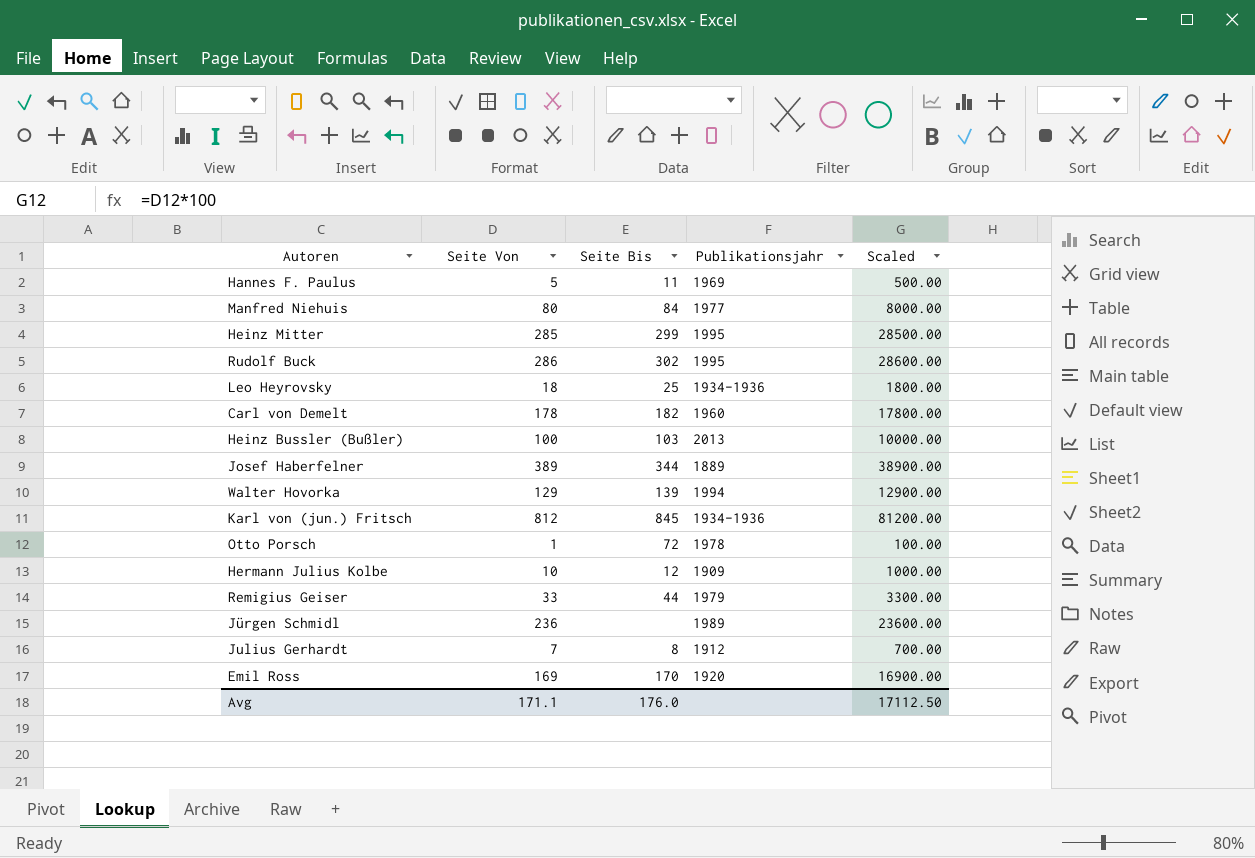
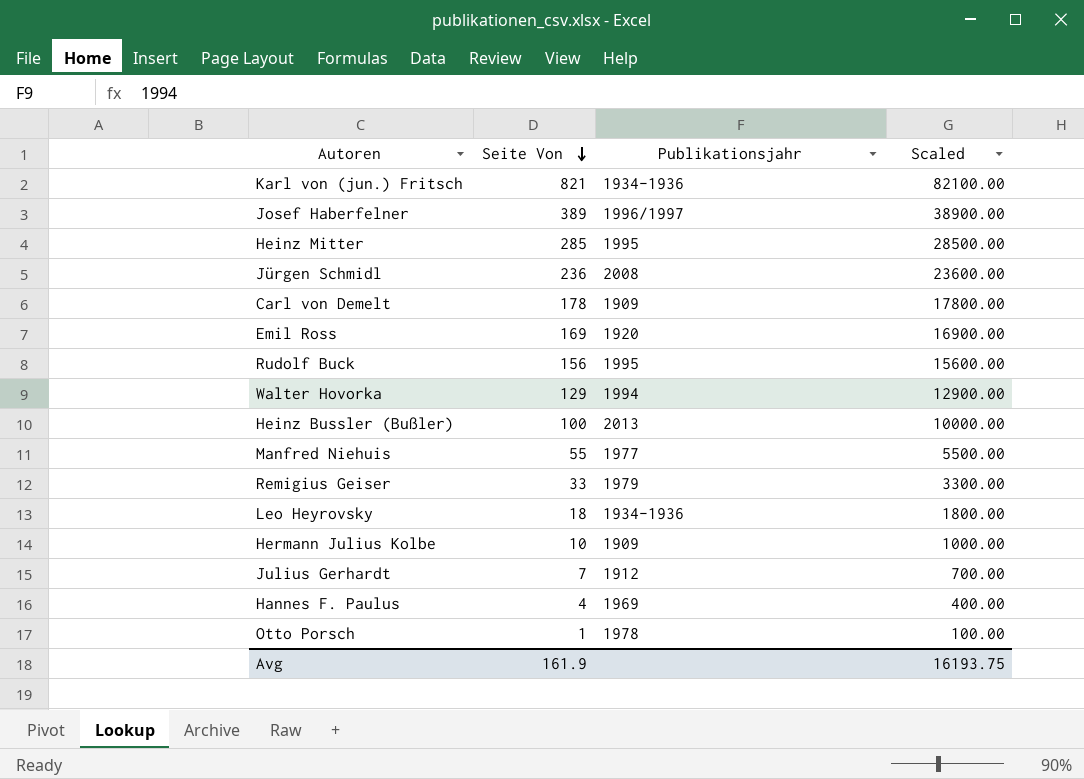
row order: none -> Seite Von descending
column Seite Bis | position: 3 -> none
Karl von (jun.) Fritsch | Seite Von: 812 -> 821
Karl von (jun.) Fritsch | Scaled: 81200.00 -> 82100.00
Josef Haberfelner | Publikationsjahr: 1889 -> 1996/1997
Jürgen Schmidl | Publikationsjahr: 1989 -> 2008
Carl von Demelt | Publikationsjahr: 1960 -> 1909
Rudolf Buck | Seite Von: 286 -> 156
Rudolf Buck | Scaled: 28600.00 -> 15600.00
Manfred Niehuis | Seite Von: 80 -> 55
Manfred Niehuis | Scaled: 8000.00 -> 5500.00
Hannes F. Paulus | Seite Von: 5 -> 4
Hannes F. Paulus | Scaled: 500.00 -> 400.00
Avg | Seite Von: 171.1 -> 161.9
Avg | Scaled: 17112.50 -> 16193.75

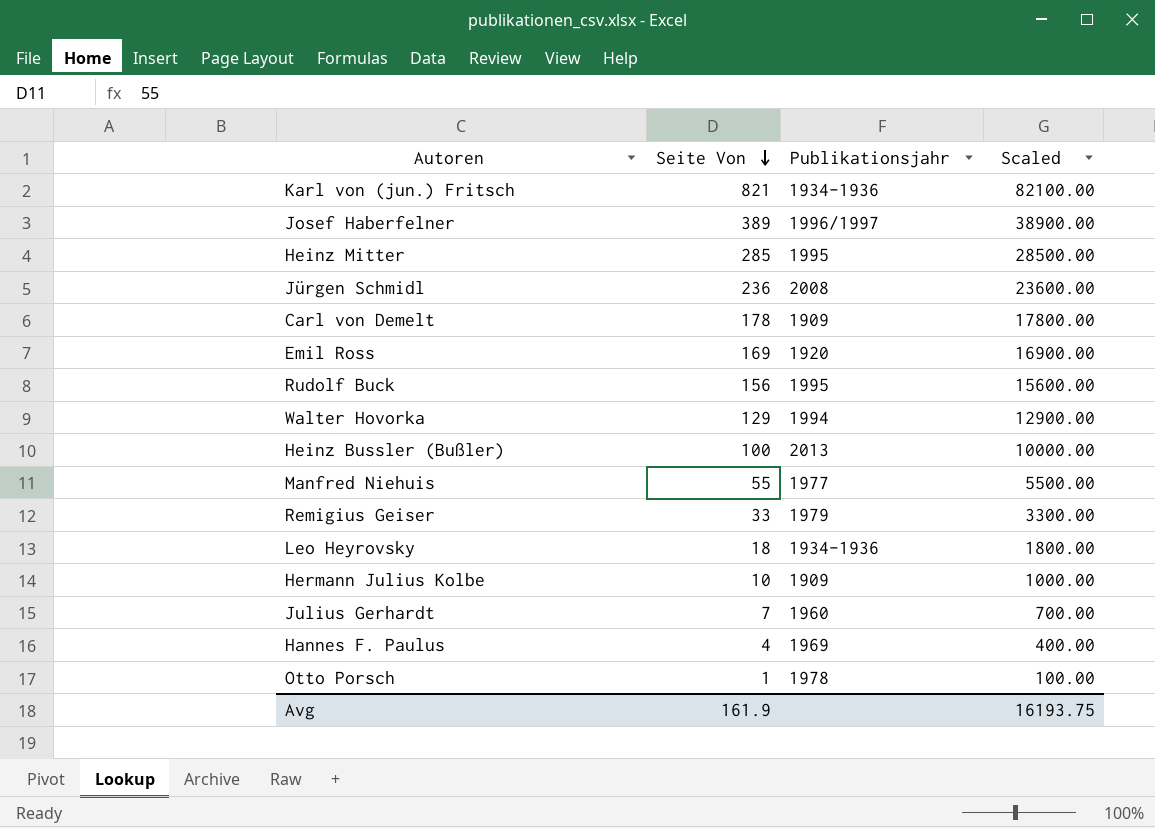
Julius Gerhardt | Publikationsjahr: 1912 -> 1960

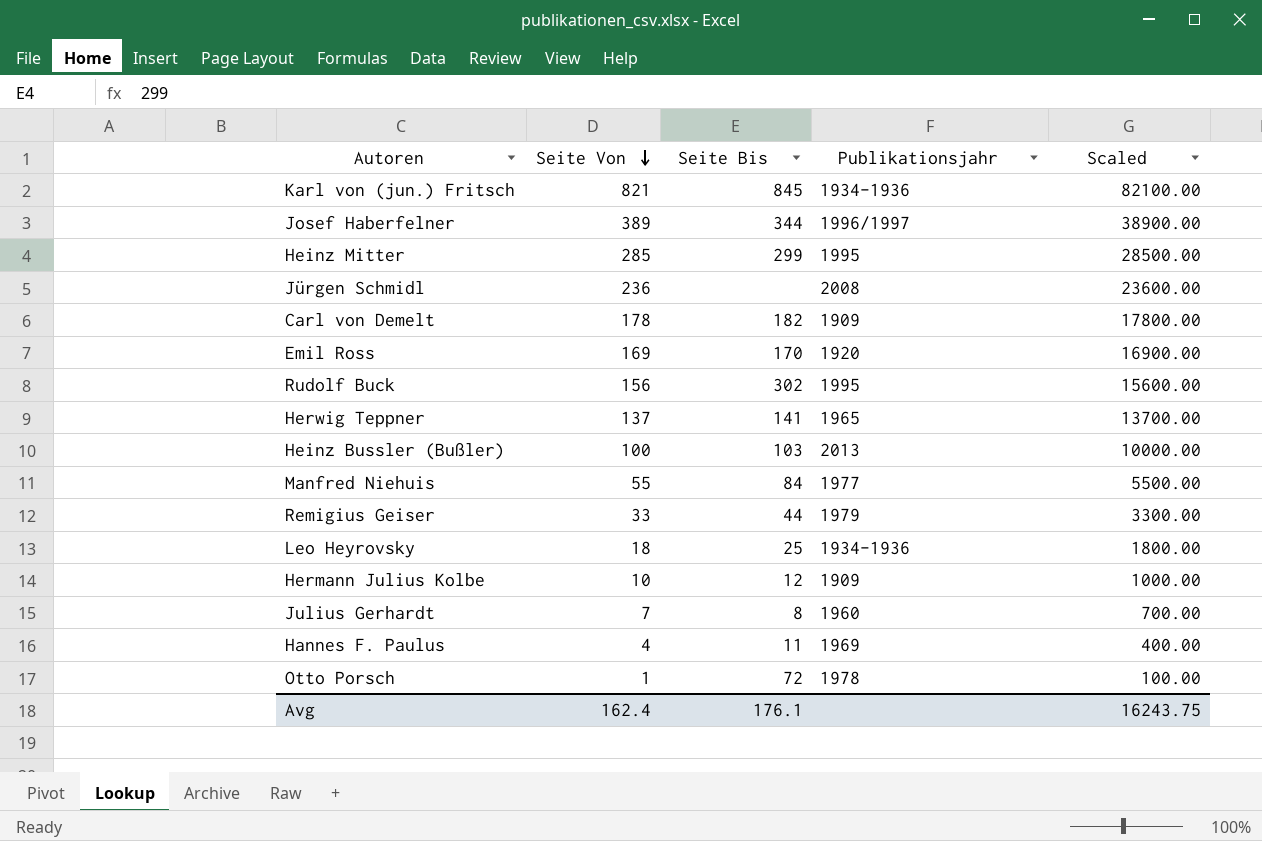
column Seite Bis | position: none -> 3
row Walter Hovorka: 129 | 1994 | 12900.00 -> none
row Herwig Teppner: none -> 137 | 141 | 1965 | 13700.00
Avg | Seite Von: 161.9 -> 162.4
Avg | Scaled: 16193.75 -> 16243.75

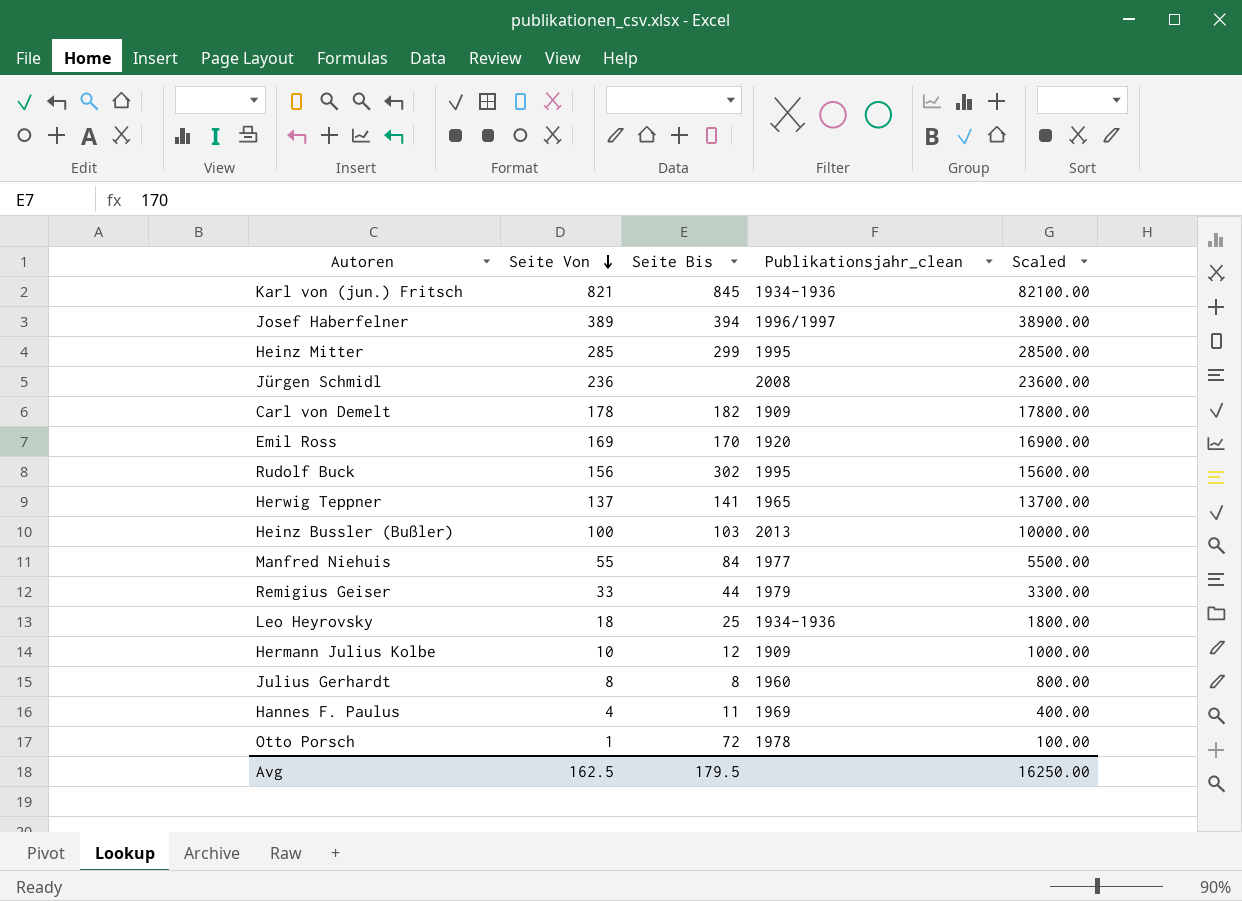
column name: Publikationsjahr -> Publikationsjahr_clean
Josef Haberfelner | Seite Bis: 344 -> 394
Julius Gerhardt | Seite Von: 7 -> 8
Julius Gerhardt | Scaled: 700.00 -> 800.00
Avg | Seite Von: 162.4 -> 162.5
Avg | Seite Bis: 176.1 -> 179.5
Avg | Scaled: 16243.75 -> 16250.00

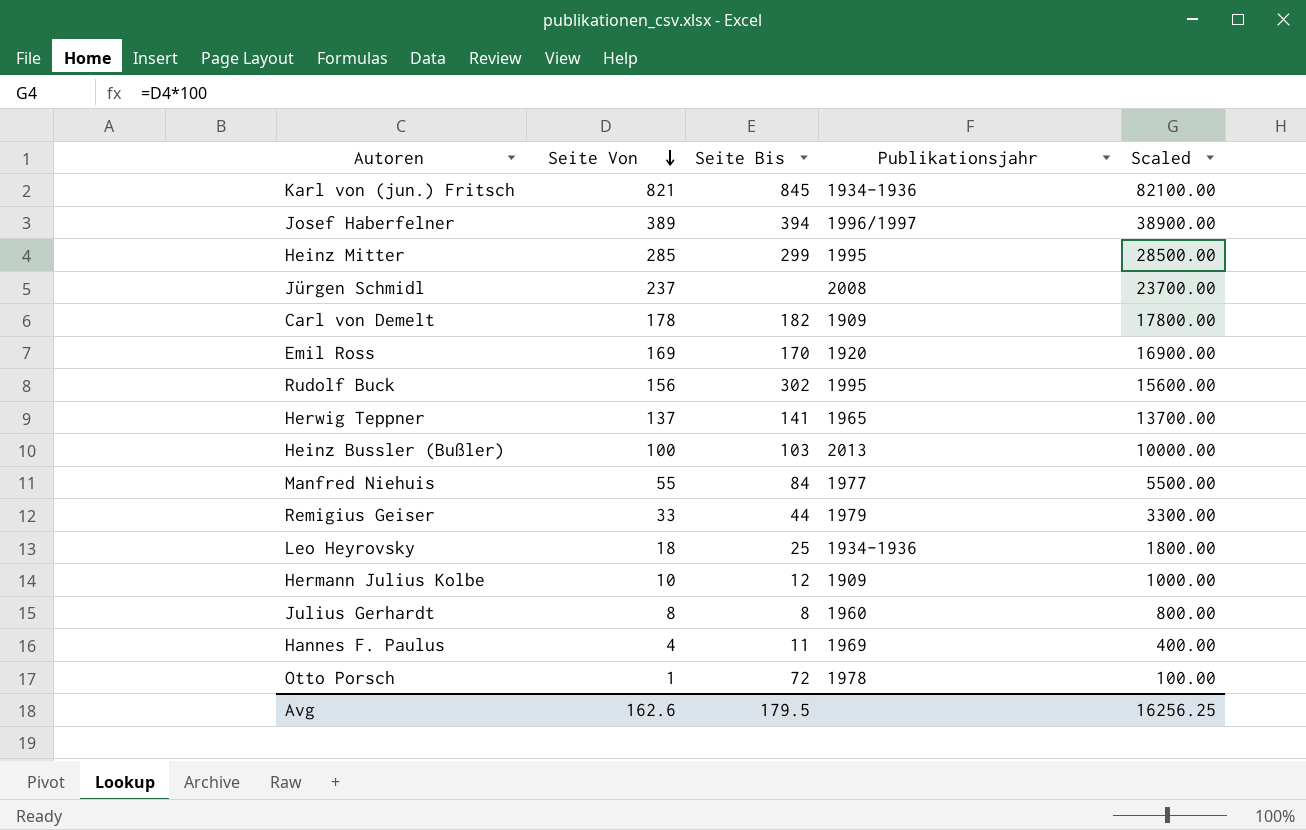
column name: Publikationsjahr_clean -> Publikationsjahr
Jürgen Schmidl | Seite Von: 236 -> 237
Jürgen Schmidl | Scaled: 23600.00 -> 23700.00
Avg | Seite Von: 162.5 -> 162.6
Avg | Scaled: 16250.00 -> 16256.25

